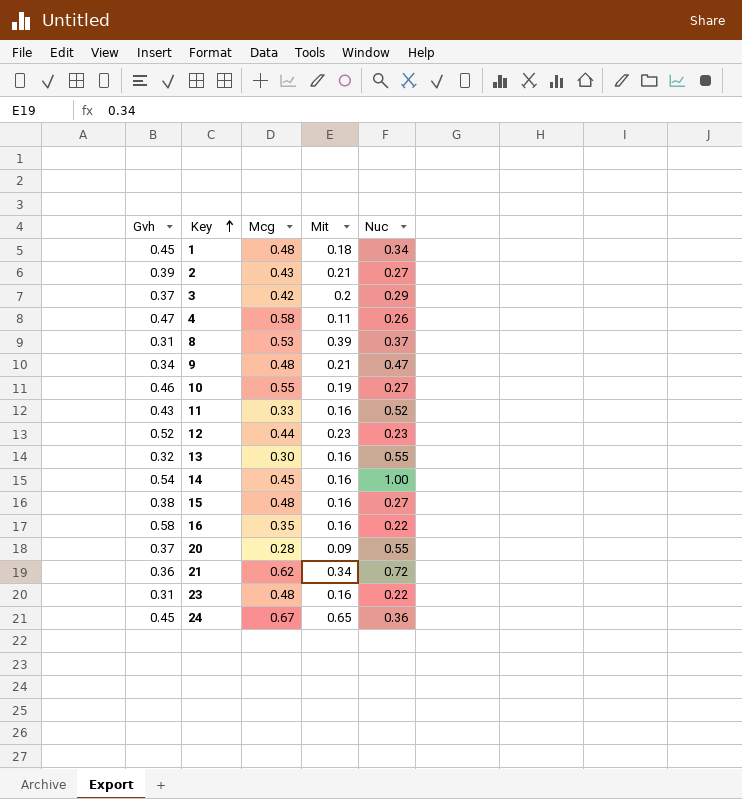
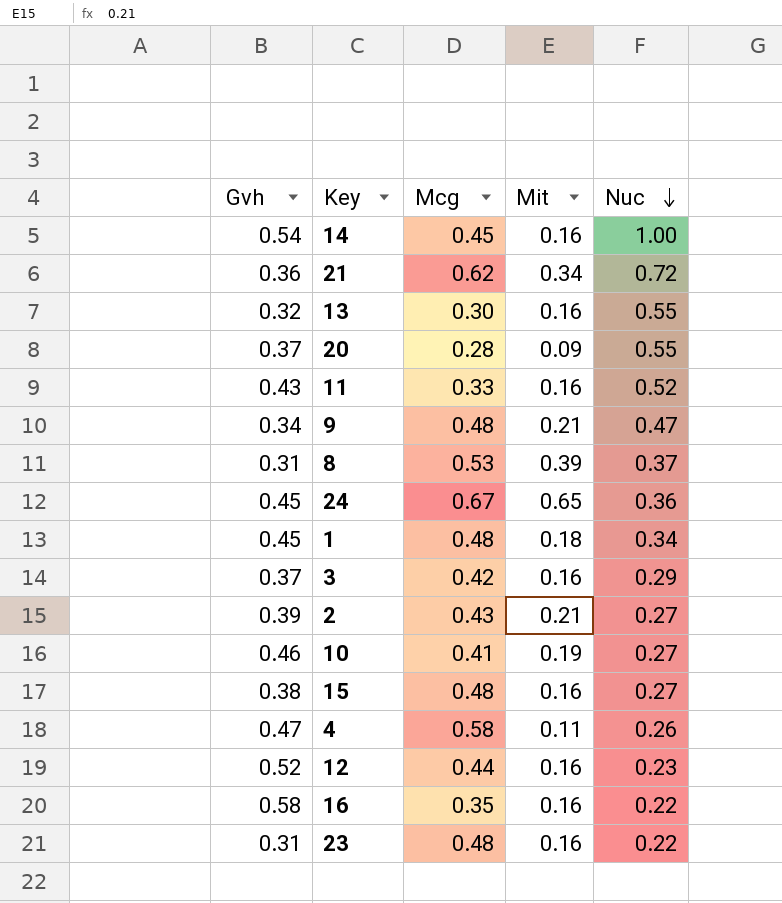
row order: Key ascending -> Nuc descending
3 | Mit: 0.2 -> 0.16
10 | Mcg: 0.55 -> 0.41
12 | Mit: 0.23 -> 0.16

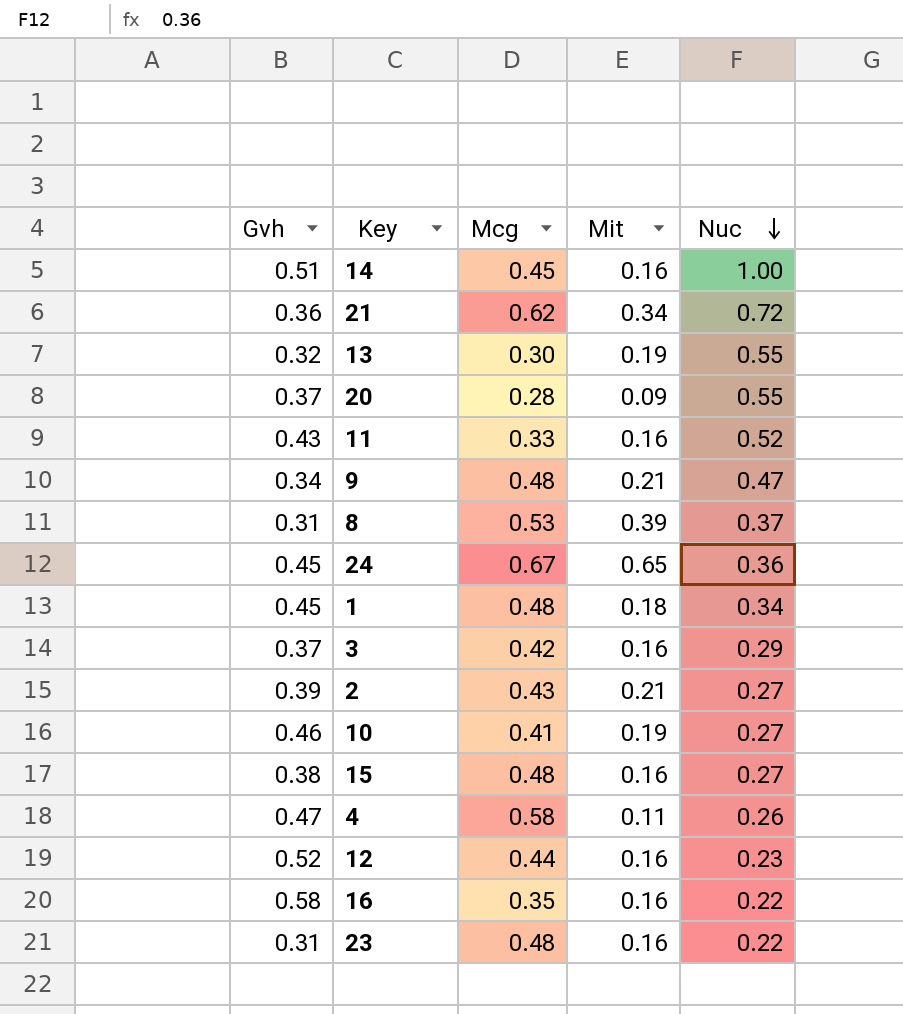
14 | Gvh: 0.54 -> 0.51
13 | Mit: 0.16 -> 0.19

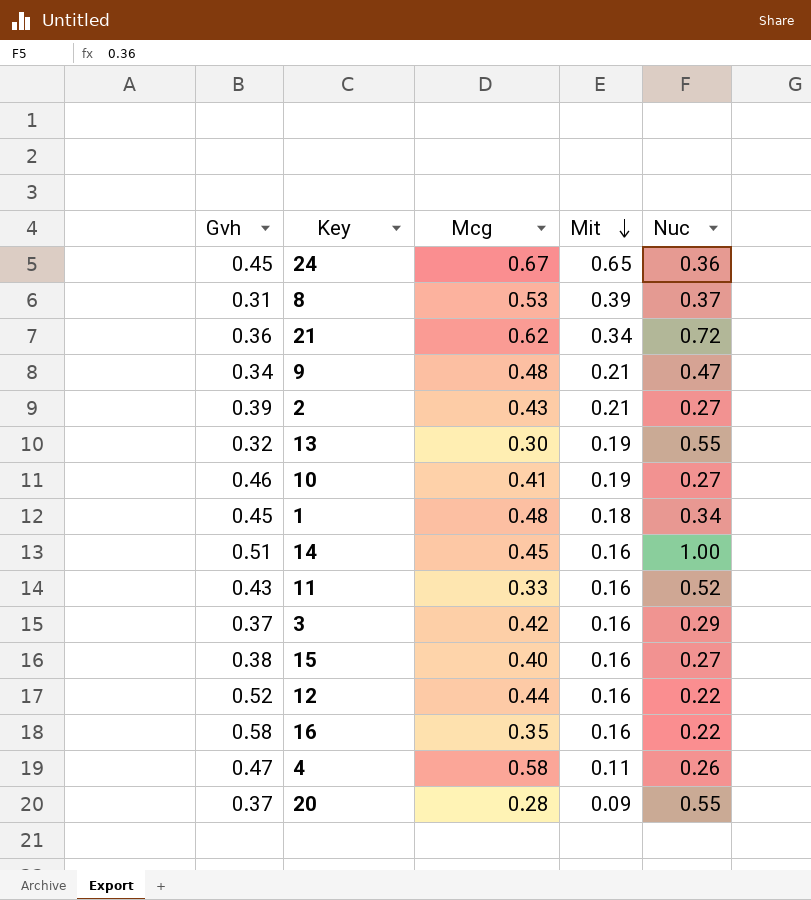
row order: Nuc descending -> Mit descending
row 23: 0.31 | 0.48 | 0.16 | 0.22 -> none
15 | Mcg: 0.48 -> 0.40
12 | Nuc: 0.23 -> 0.22

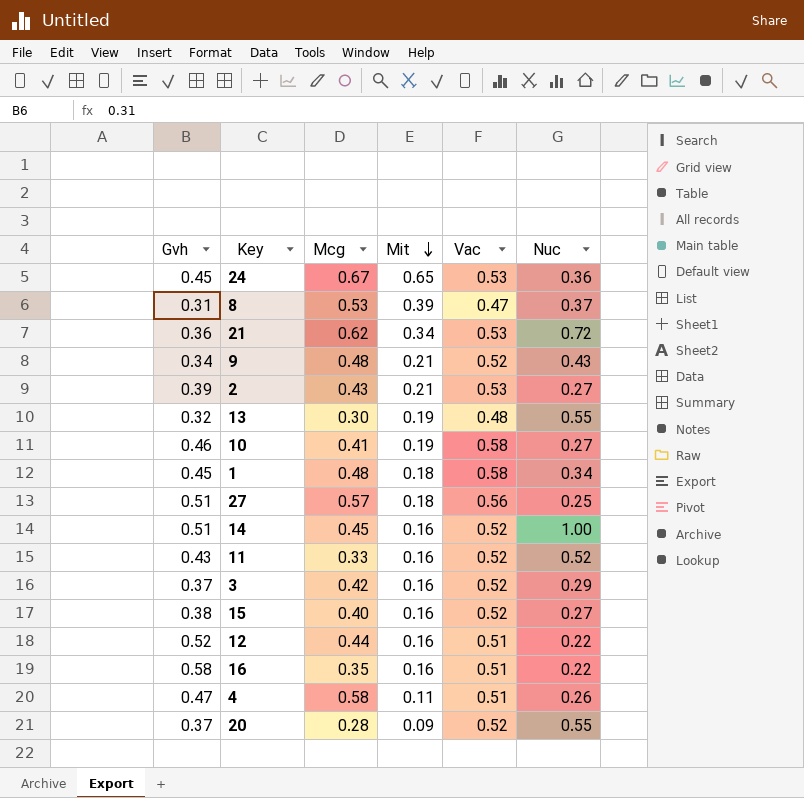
column Vac | position: none -> 5
9 | Nuc: 0.47 -> 0.43
row 27: none -> 0.51 | 0.57 | 0.18 | 0.56 | 0.25

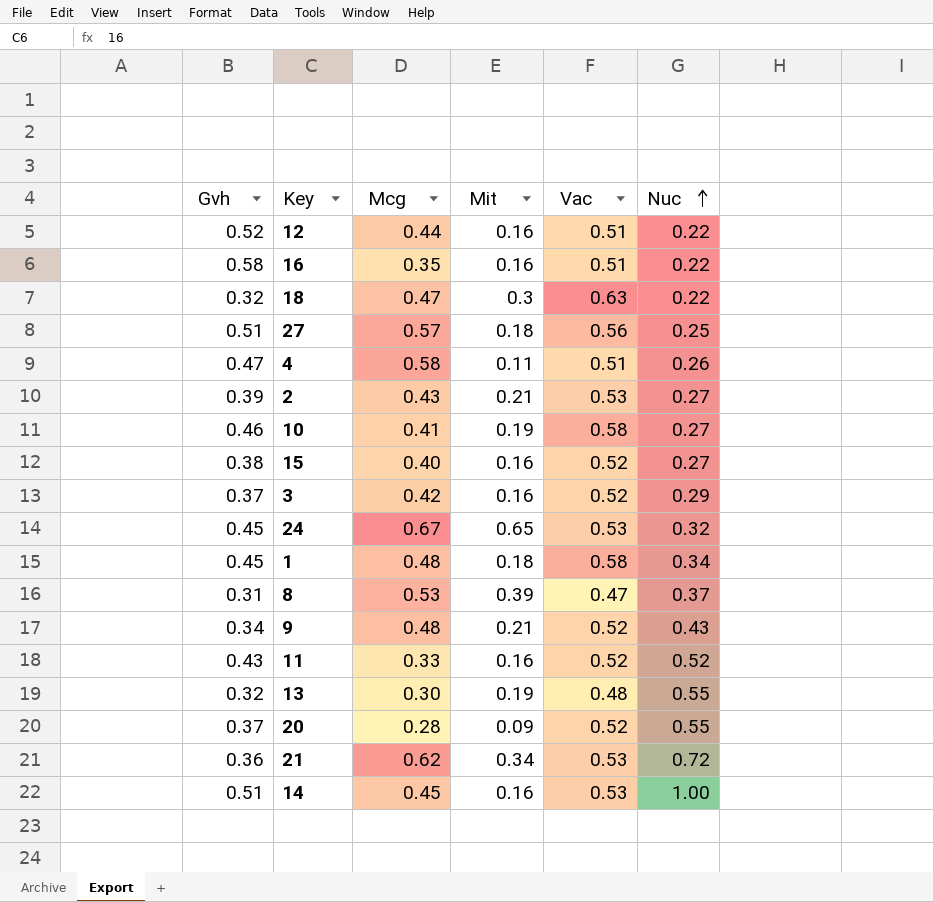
row order: Mit descending -> Nuc ascending
row 18: none -> 0.32 | 0.47 | 0.3 | 0.63 | 0.22
24 | Nuc: 0.36 -> 0.32
14 | Vac: 0.52 -> 0.53

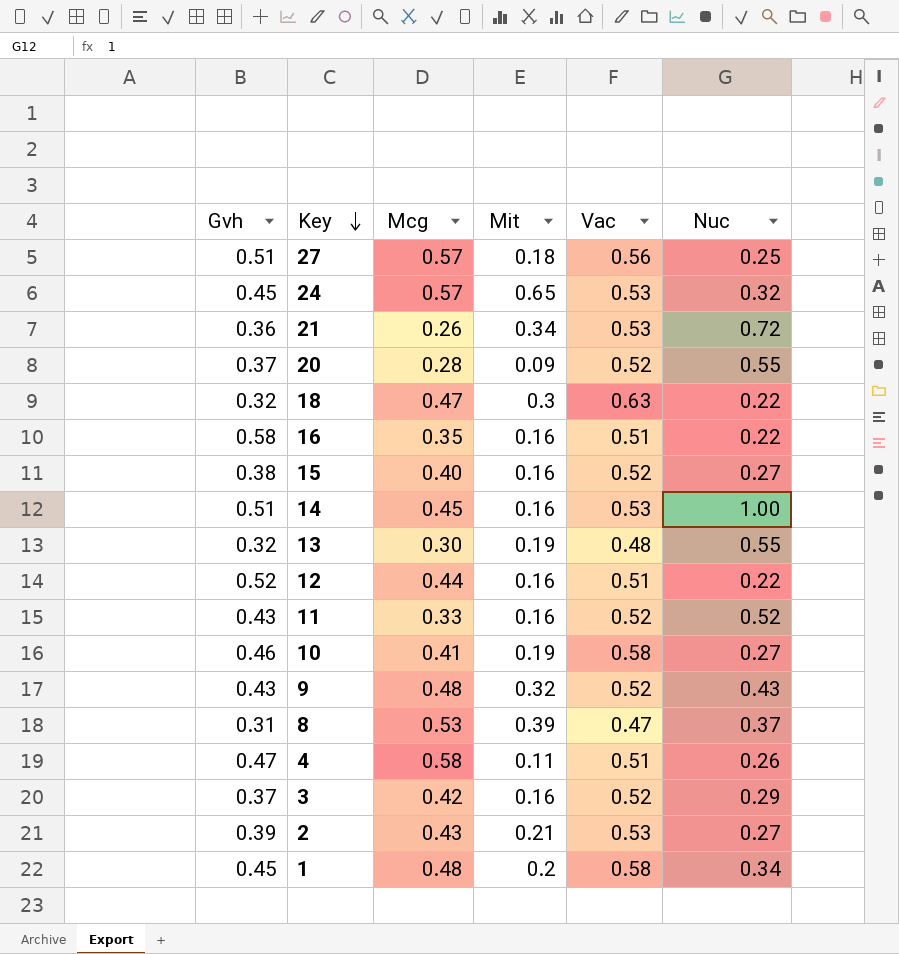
row order: Nuc ascending -> Key descending
24 | Mcg: 0.67 -> 0.57
21 | Mcg: 0.62 -> 0.26
9 | Gvh: 0.34 -> 0.43
9 | Mit: 0.21 -> 0.32
1 | Mit: 0.18 -> 0.2

